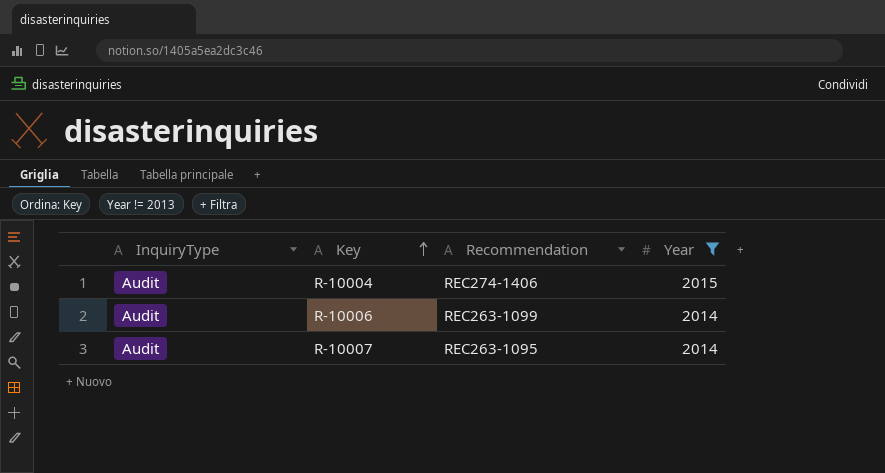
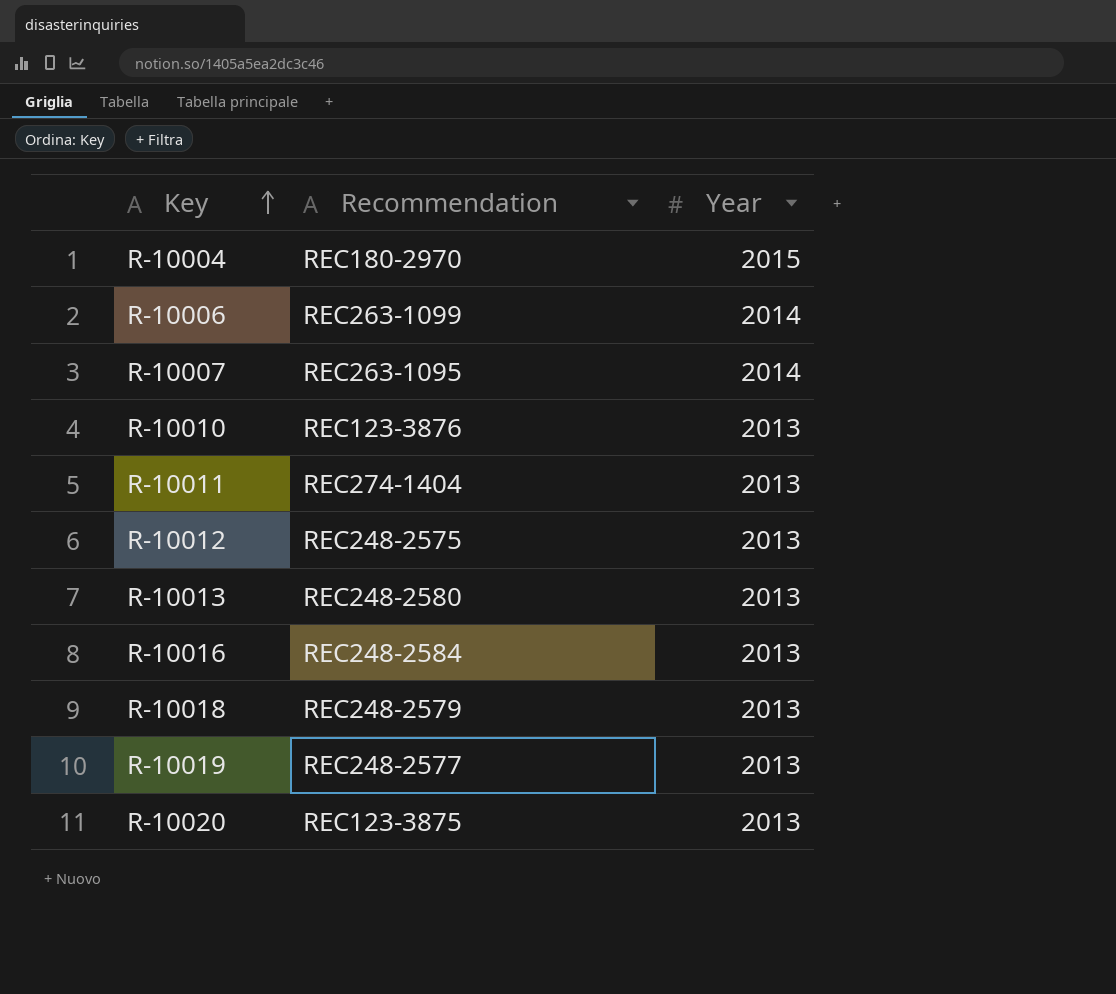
filter: Year != 2013 -> none
column InquiryType | position: 1 -> none
R-10004 | Recommendation: REC274-1406 -> REC180-2970

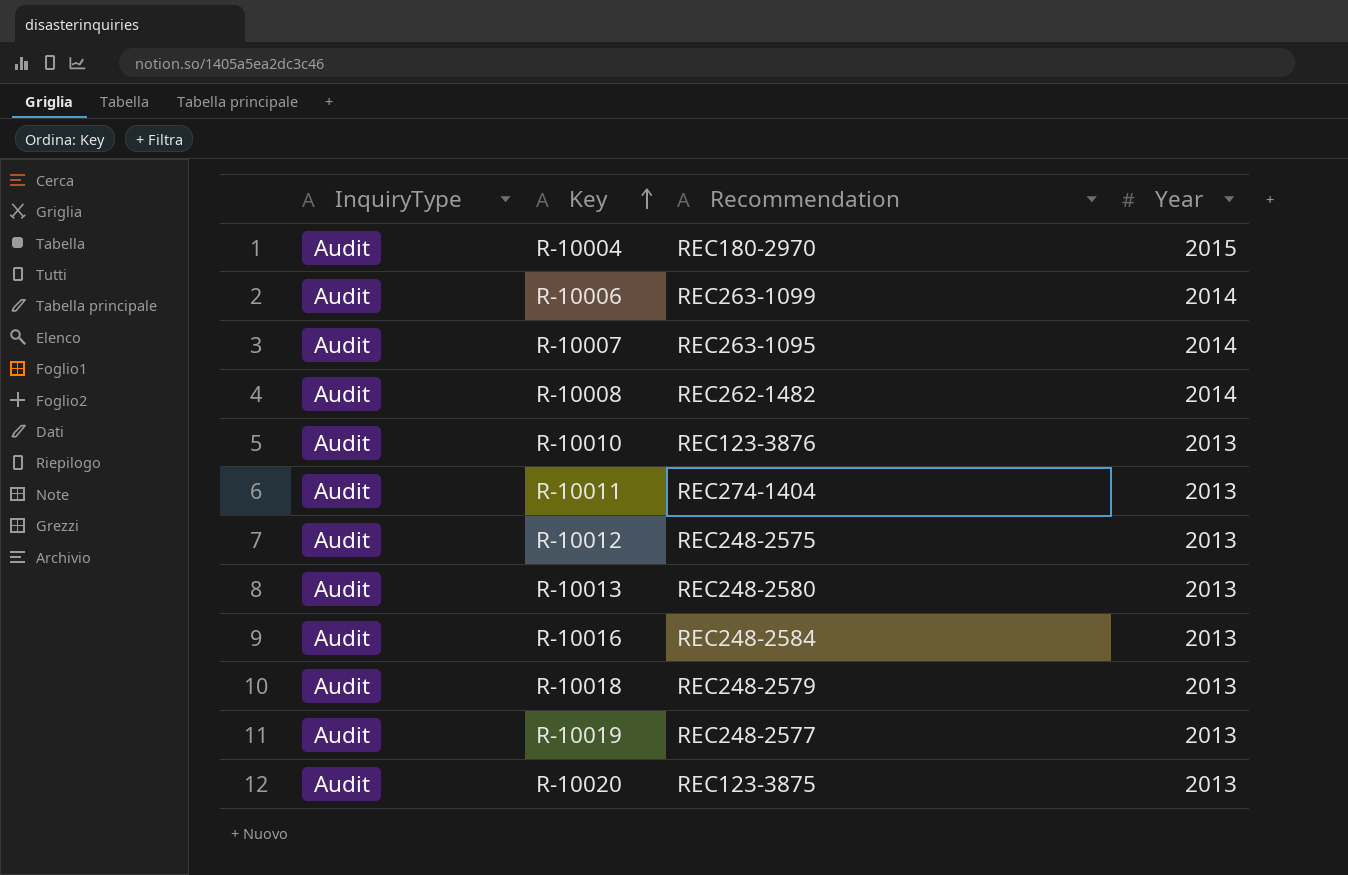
column InquiryType | position: none -> 1
row R-10008: none -> Audit | REC262-1482 | 2014

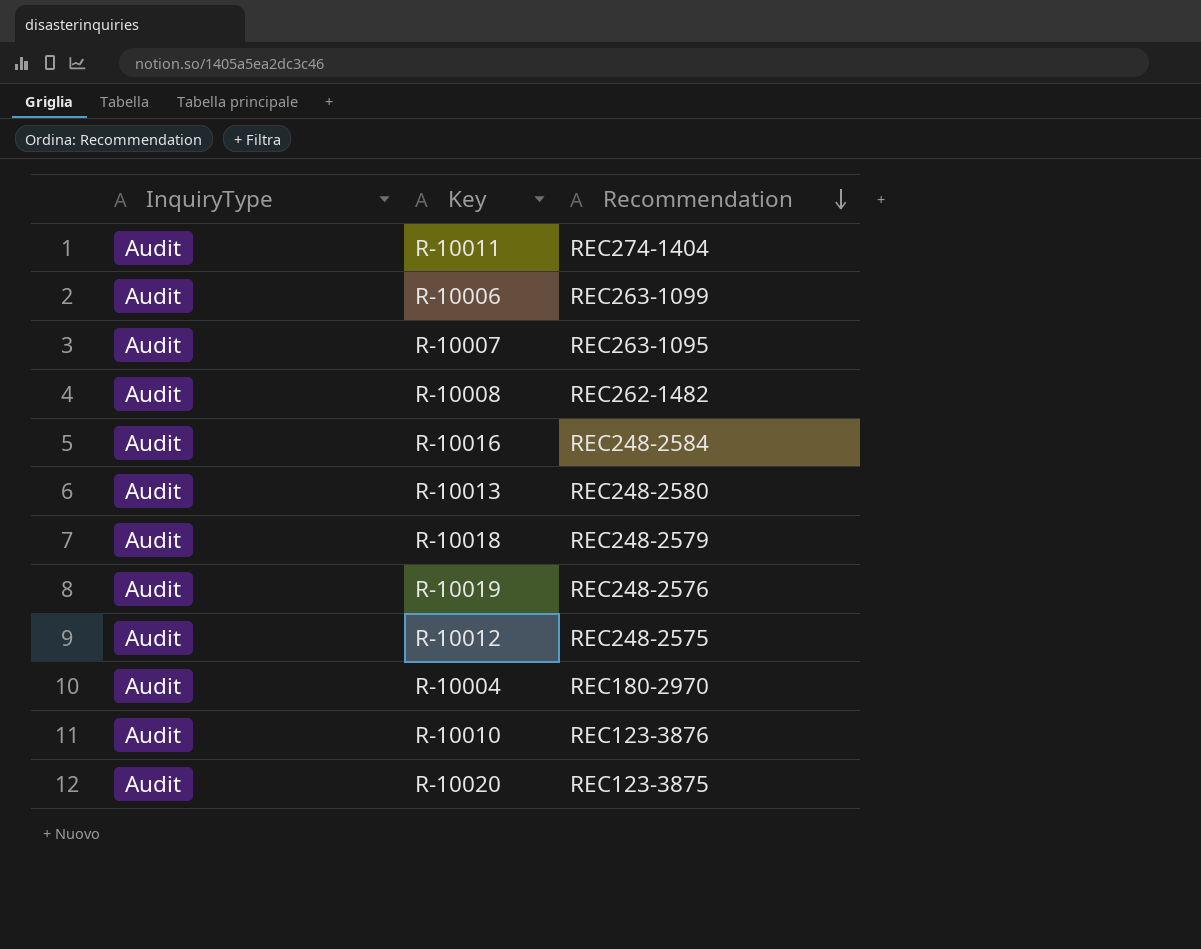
row order: Key ascending -> Recommendation descending
column Year | position: 4 -> none
R-10019 | Recommendation: REC248-2577 -> REC248-2576

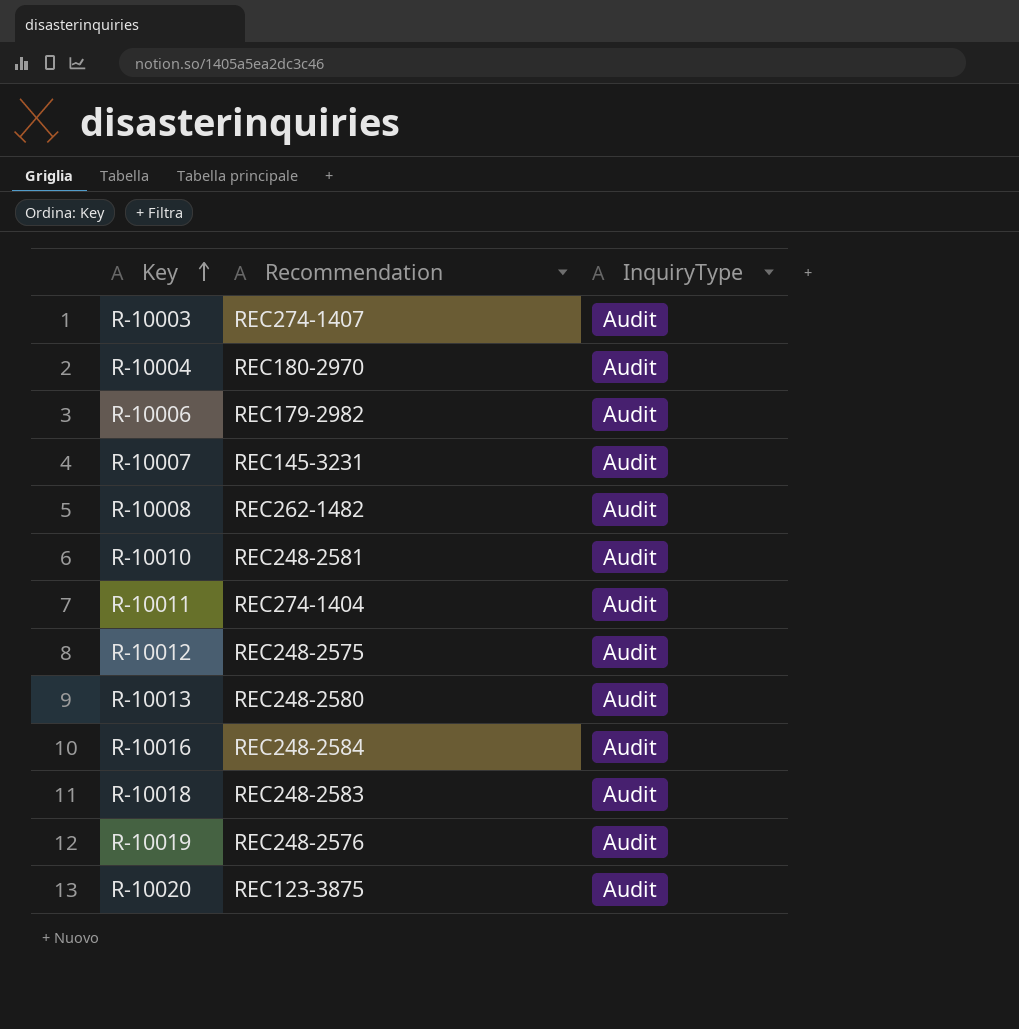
row order: Recommendation descending -> Key ascending
column InquiryType | position: 1 -> 3
row R-10003: none -> REC274-1407 | Audit
R-10006 | Recommendation: REC263-1099 -> REC179-2982
R-10007 | Recommendation: REC263-1095 -> REC145-3231
R-10010 | Recommendation: REC123-3876 -> REC248-2581
R-10018 | Recommendation: REC248-2579 -> REC248-2583

